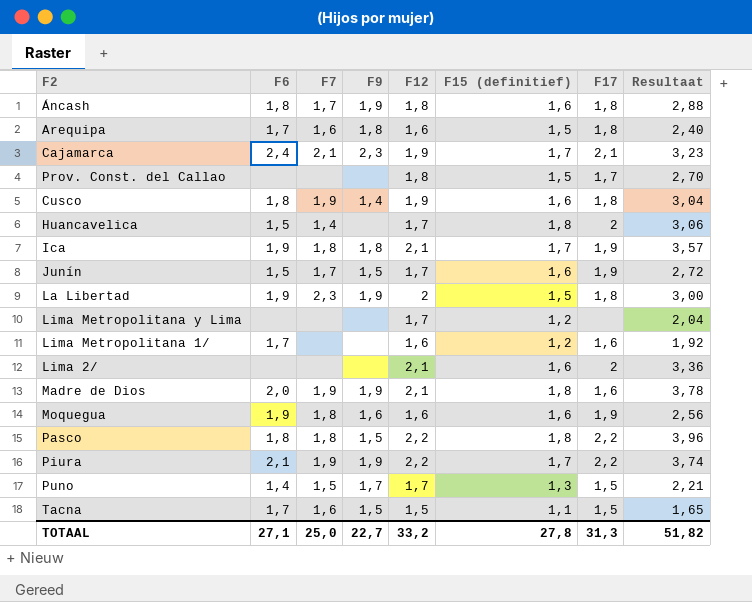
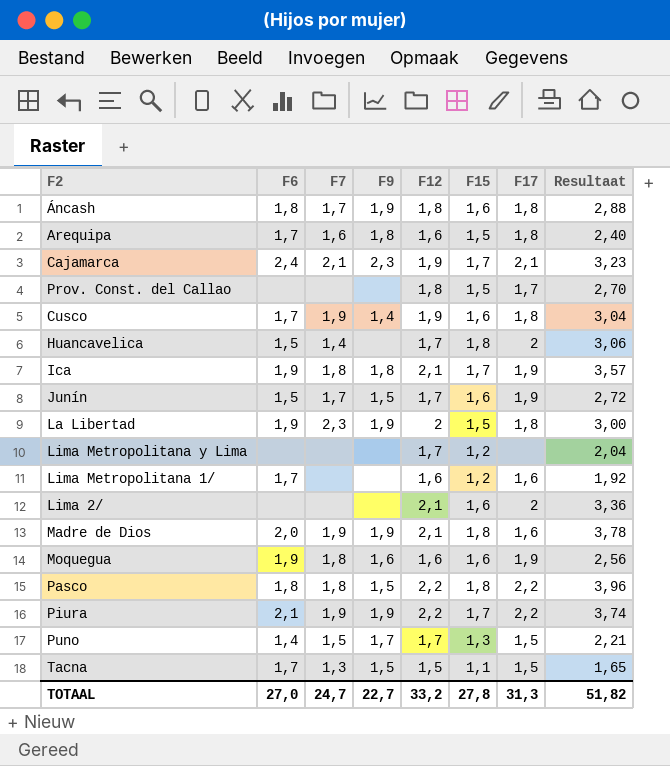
column name: F15 (definitief) -> F15
Cusco | F6: 1,8 -> 1,7
Tacna | F7: 1,6 -> 1,3
TOTAAL | F6: 27,1 -> 27,0
TOTAAL | F7: 25,0 -> 24,7

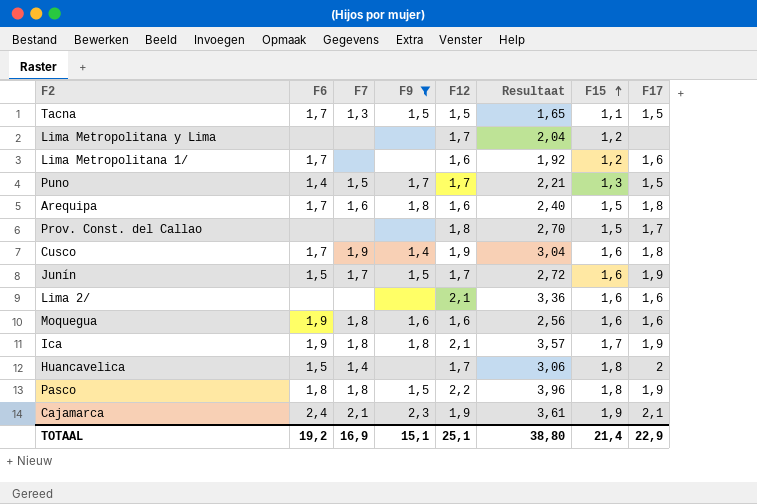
filter: none -> F9 != 1,9
row order: none -> F15 ascending
column Resultaat | position: 8 -> 6
Lima 2/ | F17: 2 -> 1,6
Moquegua | F17: 1,9 -> 1,6
Pasco | F17: 2,2 -> 1,9
Cajamarca | Resultaat: 3,23 -> 3,61
Cajamarca | F15: 1,7 -> 1,9
TOTAAL | F6: 27,0 -> 19,2
TOTAAL | F7: 24,7 -> 16,9
TOTAAL | F9: 22,7 -> 15,1
TOTAAL | F12: 33,2 -> 25,1
TOTAAL | Resultaat: 51,82 -> 38,80
TOTAAL | F15: 27,8 -> 21,4
TOTAAL | F17: 31,3 -> 22,9

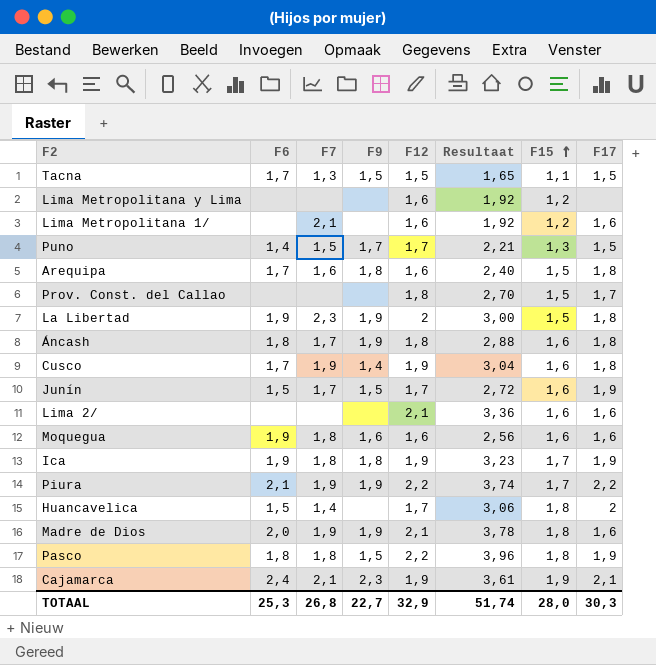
filter: F9 != 1,9 -> none
Lima Metropolitana y Lima | F12: 1,7 -> 1,6
Lima Metropolitana y Lima | Resultaat: 2,04 -> 1,92
Lima Metropolitana 1/ | F6: 1,7 -> none
Lima Metropolitana 1/ | F7: none -> 2,1
Ica | F12: 2,1 -> 1,9
Ica | Resultaat: 3,57 -> 3,23
TOTAAL | F6: 19,2 -> 25,3
TOTAAL | F7: 16,9 -> 26,8
TOTAAL | F9: 15,1 -> 22,7
TOTAAL | F12: 25,1 -> 32,9
TOTAAL | Resultaat: 38,80 -> 51,74
TOTAAL | F15: 21,4 -> 28,0
TOTAAL | F17: 22,9 -> 30,3

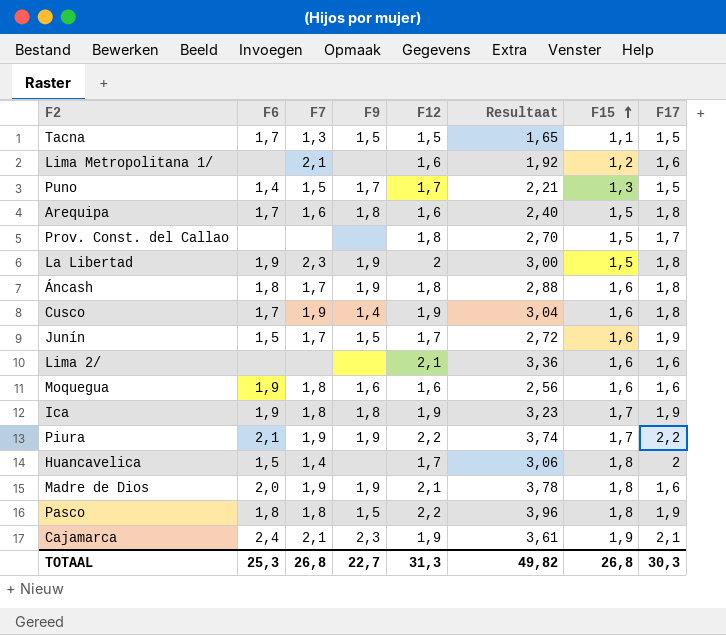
row Lima Metropolitana y Lima: none | none | none | 1,6 | 1,92 | 1,2 | none -> none
TOTAAL | F12: 32,9 -> 31,3
TOTAAL | Resultaat: 51,74 -> 49,82
TOTAAL | F15: 28,0 -> 26,8

